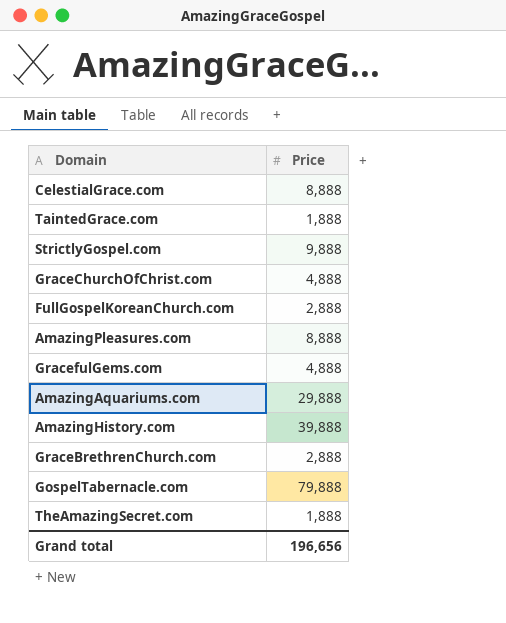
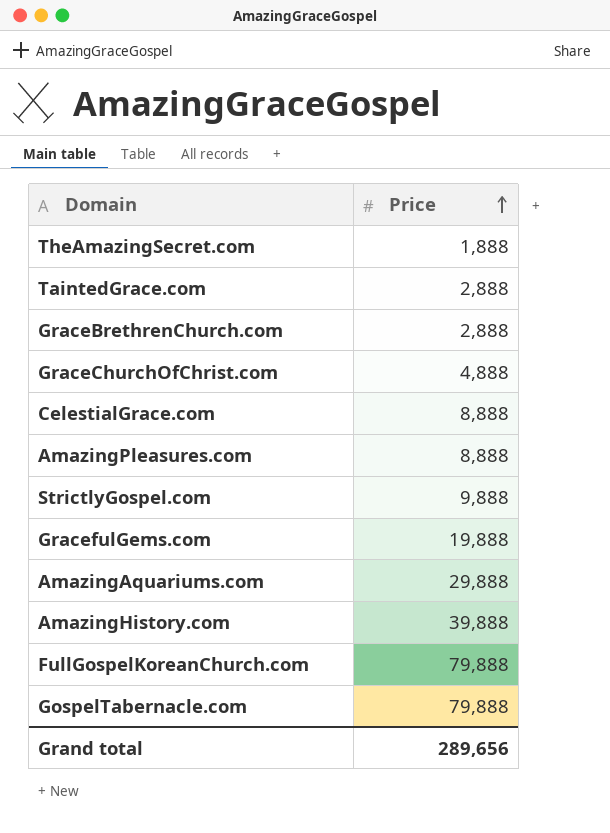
row order: none -> Price ascending
TaintedGrace.com | Price: 1,888 -> 2,888
GracefulGems.com | Price: 4,888 -> 19,888
FullGospelKoreanChurch.com | Price: 2,888 -> 79,888
Grand total | Price: 196,656 -> 289,656

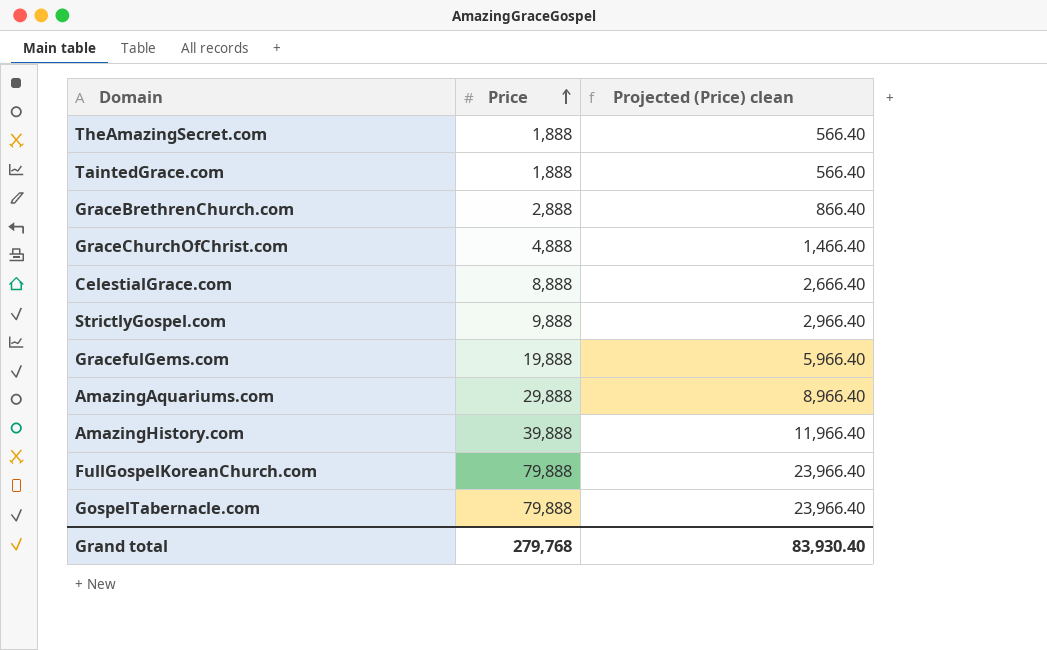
column Projected (Price) clean | formula: none -> [Price] * 0.3
row AmazingPleasures.com: 8,888 -> none
TaintedGrace.com | Price: 2,888 -> 1,888
Grand total | Price: 289,656 -> 279,768

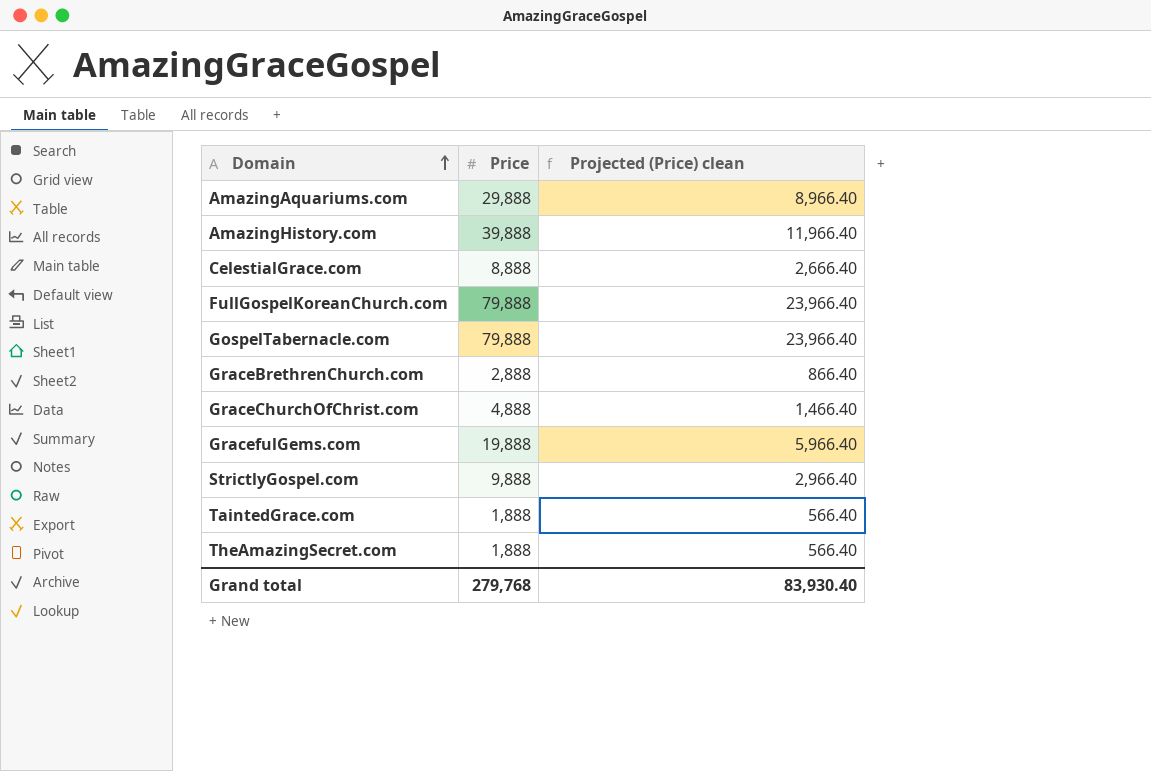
row order: Price ascending -> Domain ascending

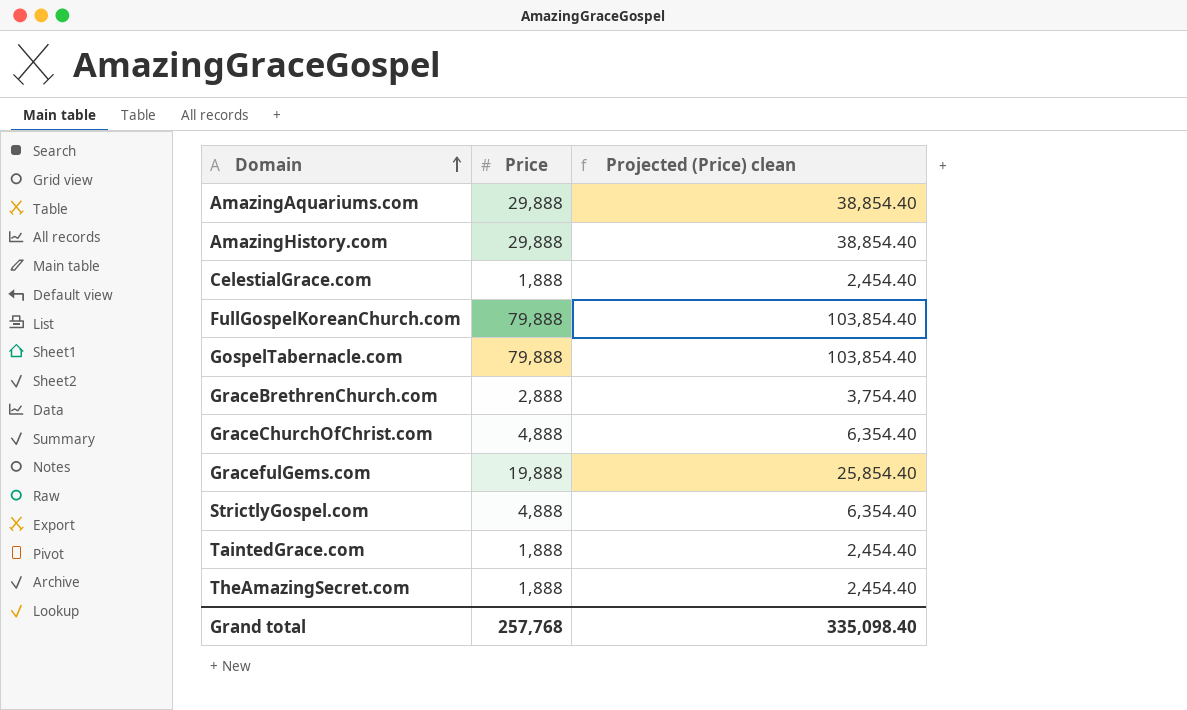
column Projected (Price) clean | formula: [Price] * 0.3 -> [Price] * 1.3
AmazingHistory.com | Price: 39,888 -> 29,888
CelestialGrace.com | Price: 8,888 -> 1,888
StrictlyGospel.com | Price: 9,888 -> 4,888
Grand total | Price: 279,768 -> 257,768
Grand total | Projected (Price) clean: 83,930.40 -> 335,098.40

